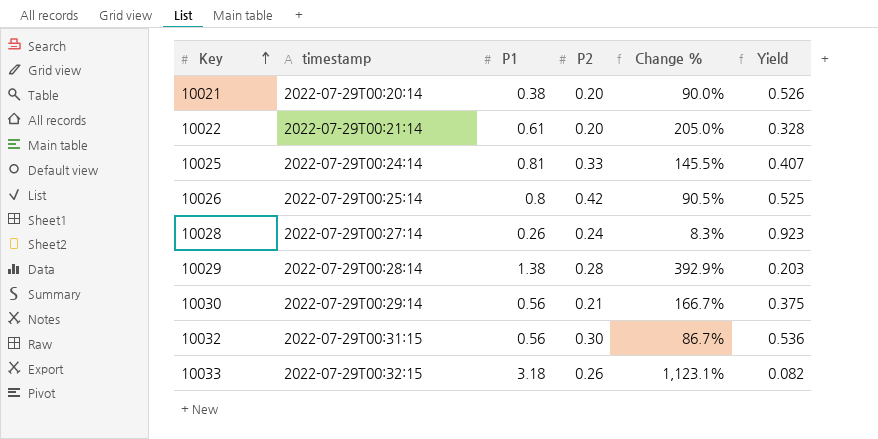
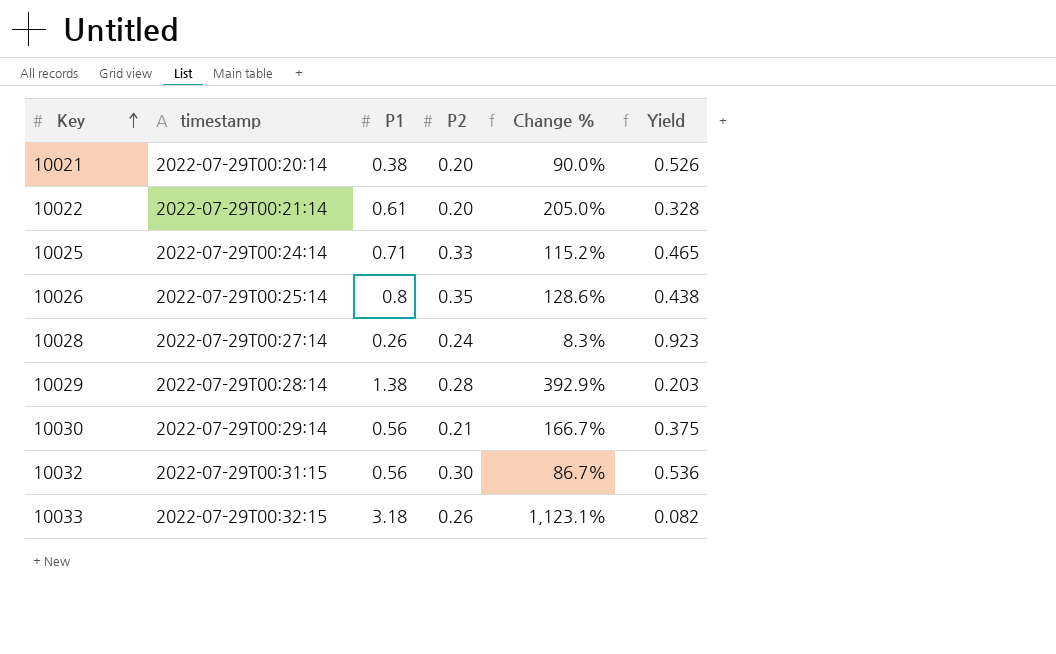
10025 | P1: 0.81 -> 0.71
10025 | Change %: 145.5% -> 115.2%
10025 | Yield: 0.407 -> 0.465
10026 | P2: 0.42 -> 0.35
10026 | Change %: 90.5% -> 128.6%
10026 | Yield: 0.525 -> 0.438

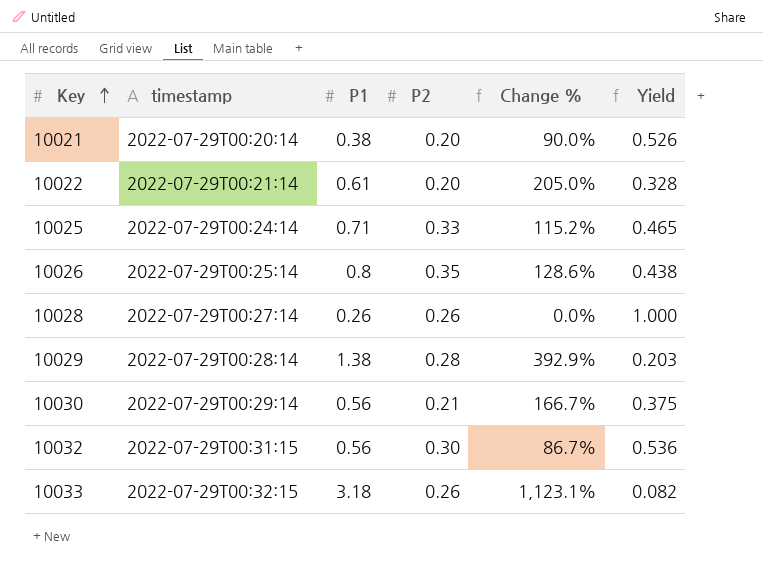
10028 | P2: 0.24 -> 0.26
10028 | Change %: 8.3% -> 0.0%
10028 | Yield: 0.923 -> 1.000

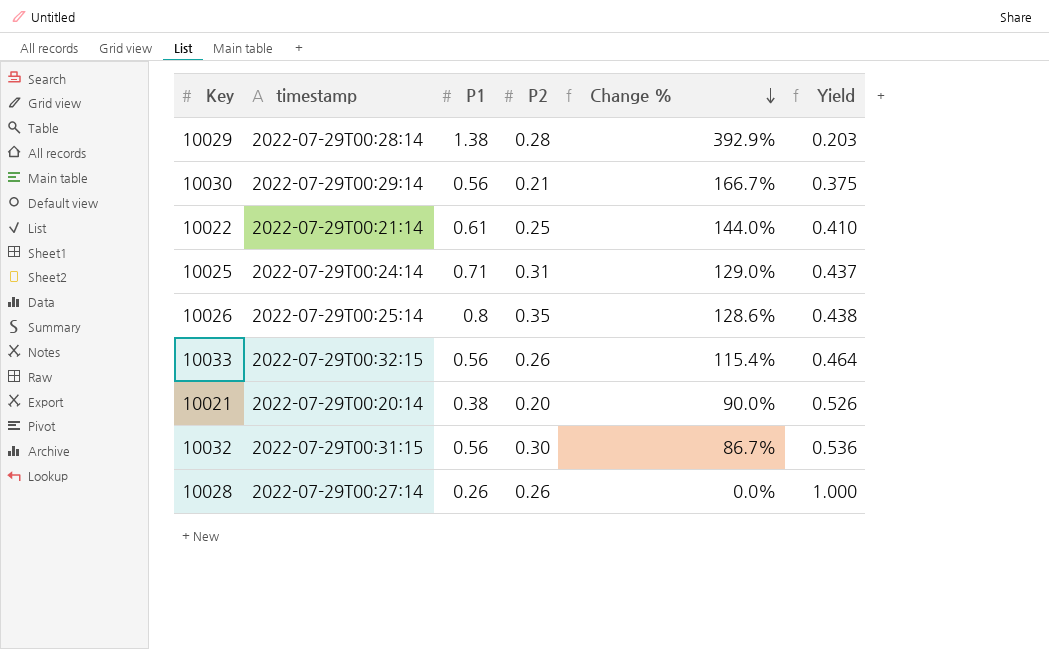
row order: Key ascending -> Change % descending
10022 | P2: 0.20 -> 0.25
10022 | Change %: 205.0% -> 144.0%
10022 | Yield: 0.328 -> 0.410
10025 | P2: 0.33 -> 0.31
10025 | Change %: 115.2% -> 129.0%
10025 | Yield: 0.465 -> 0.437
10033 | P1: 3.18 -> 0.56
10033 | Change %: 1,123.1% -> 115.4%
10033 | Yield: 0.082 -> 0.464

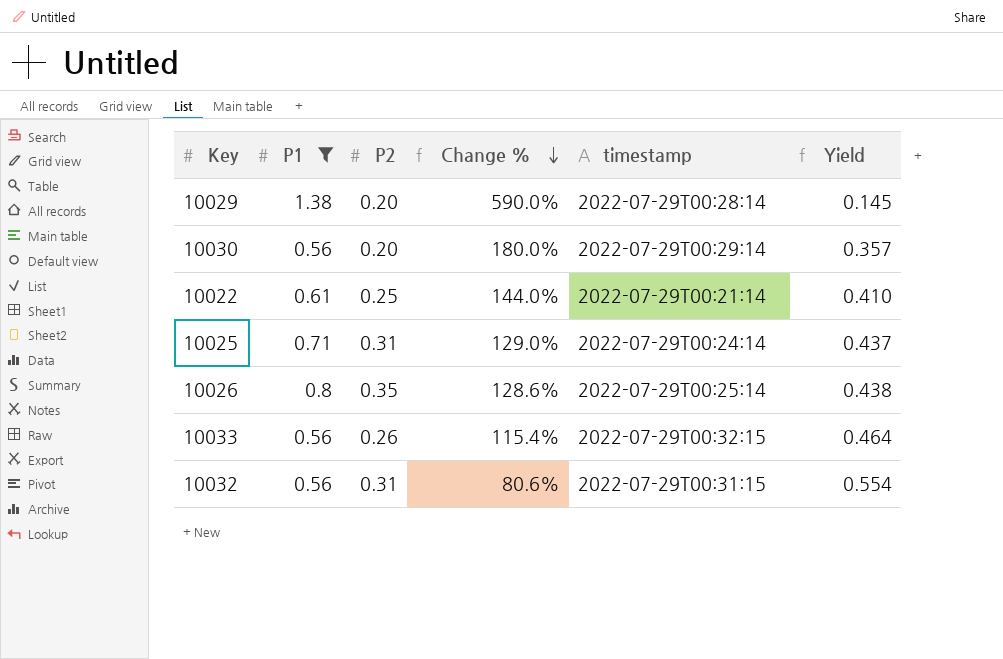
filter: none -> P1 >= 0.56
column timestamp | position: 2 -> 5
10029 | P2: 0.28 -> 0.20
10029 | Change %: 392.9% -> 590.0%
10029 | Yield: 0.203 -> 0.145
10030 | P2: 0.21 -> 0.20
10030 | Change %: 166.7% -> 180.0%
10030 | Yield: 0.375 -> 0.357
10032 | P2: 0.30 -> 0.31
10032 | Change %: 86.7% -> 80.6%
10032 | Yield: 0.536 -> 0.554

